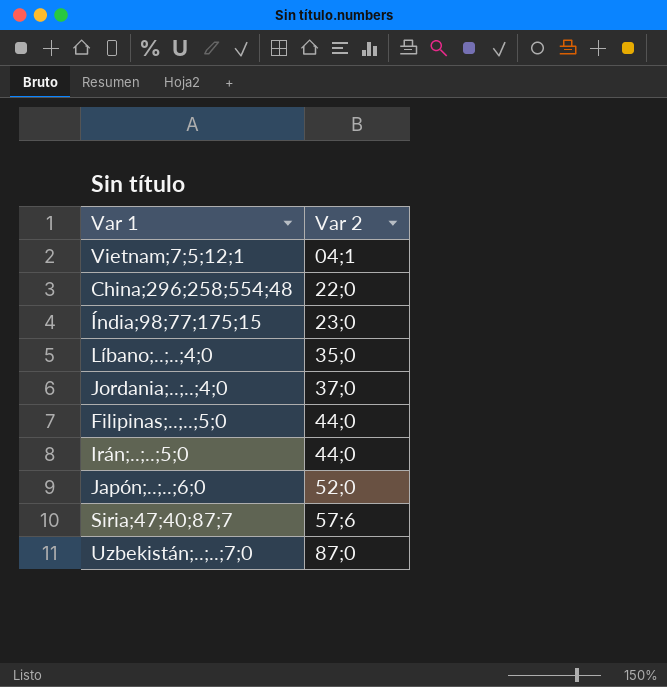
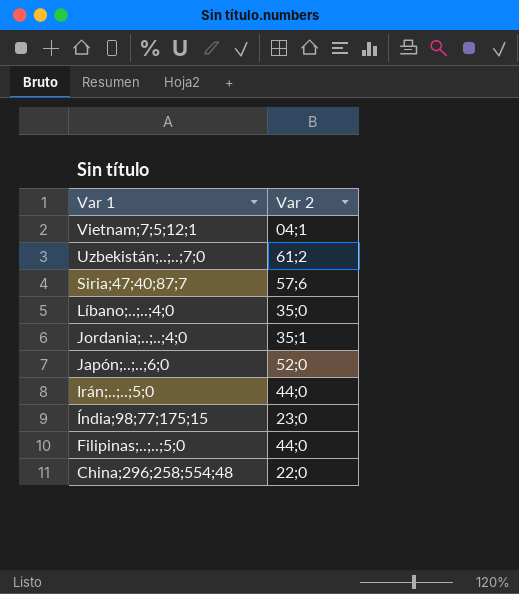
row order: Var 2 ascending -> Var 1 descending
Uzbekistán;..;..;7;0 | Var 2: 87;0 -> 61;2
Jordania;..;..;4;0 | Var 2: 37;0 -> 35;1

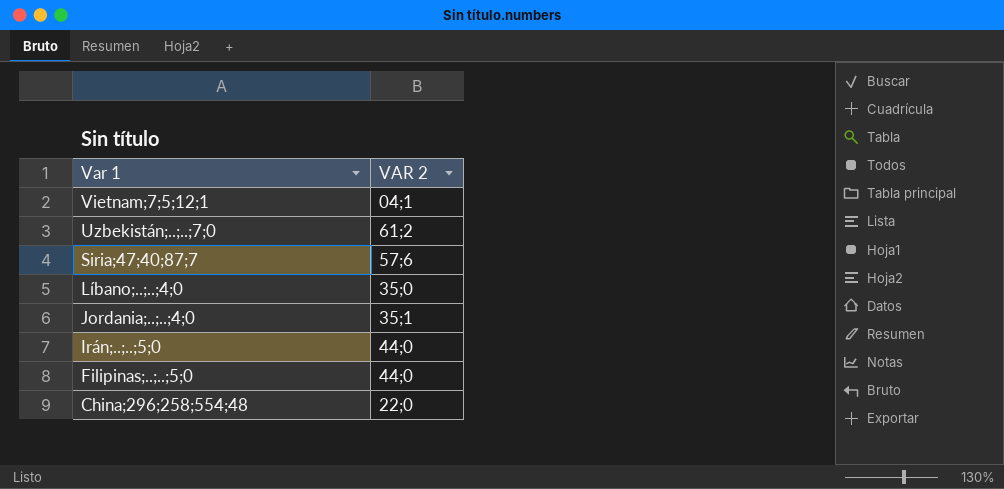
column name: Var 2 -> VAR 2
row Japón;..;..;6;0: 52;0 -> none
row Índia;98;77;175;15: 23;0 -> none

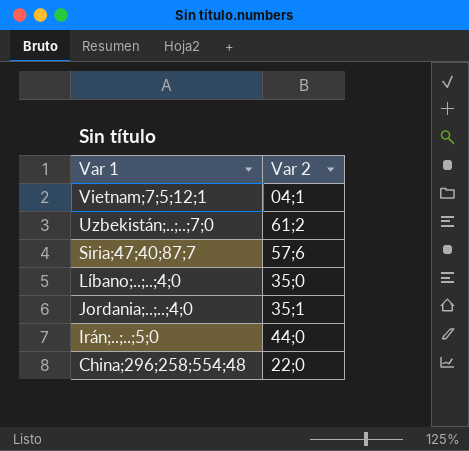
column name: VAR 2 -> Var 2
row Filipinas;..;..;5;0: 44;0 -> none

